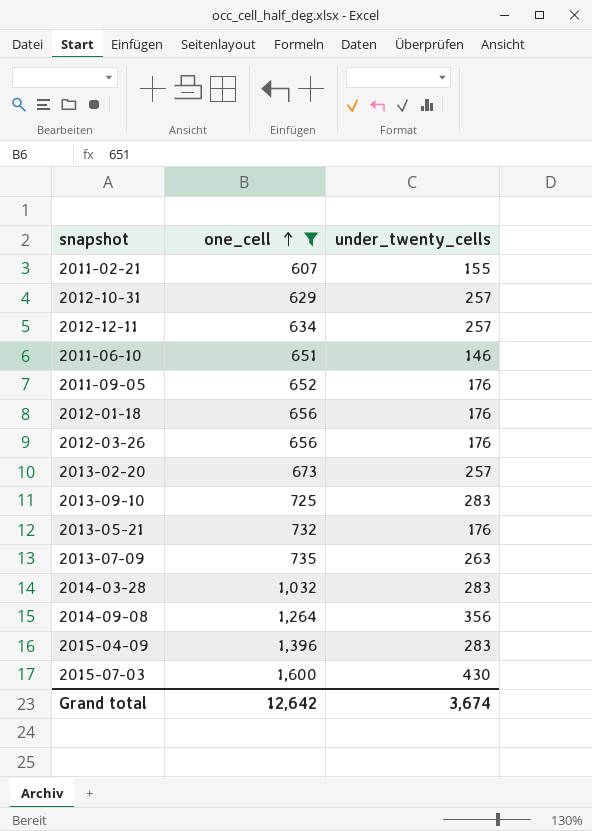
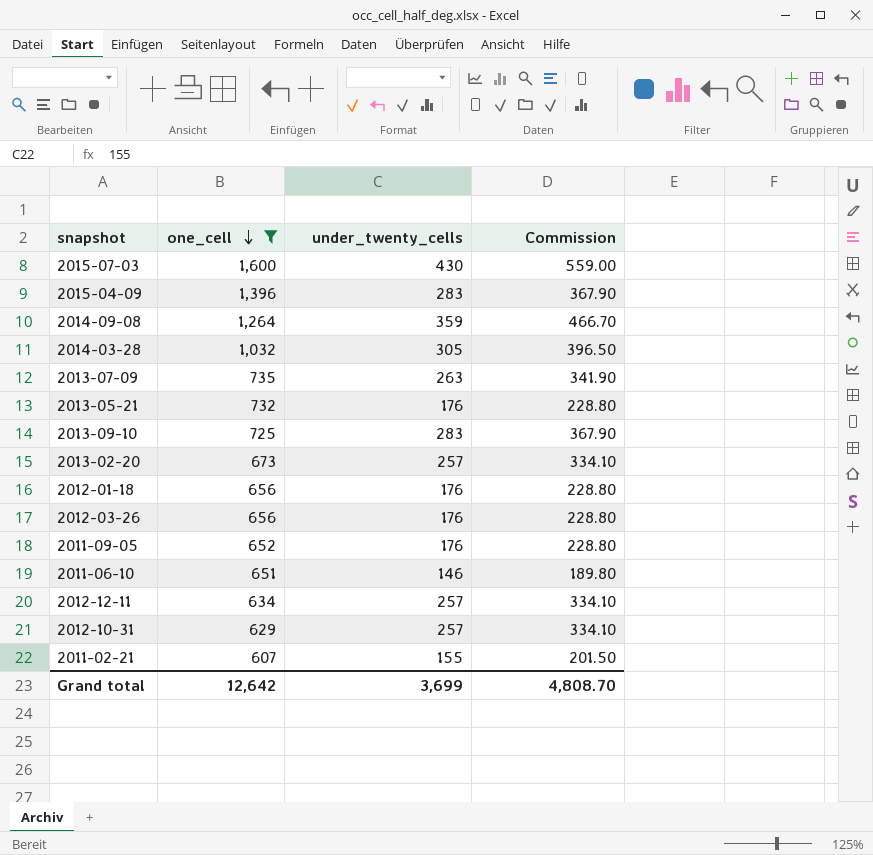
row order: one_cell ascending -> one_cell descending
column Commission | formula: none -> [under_twenty_cells] * 1.3
2014-09-08 | under_twenty_cells: 356 -> 359
2014-03-28 | under_twenty_cells: 283 -> 305
Grand total | under_twenty_cells: 3,674 -> 3,699

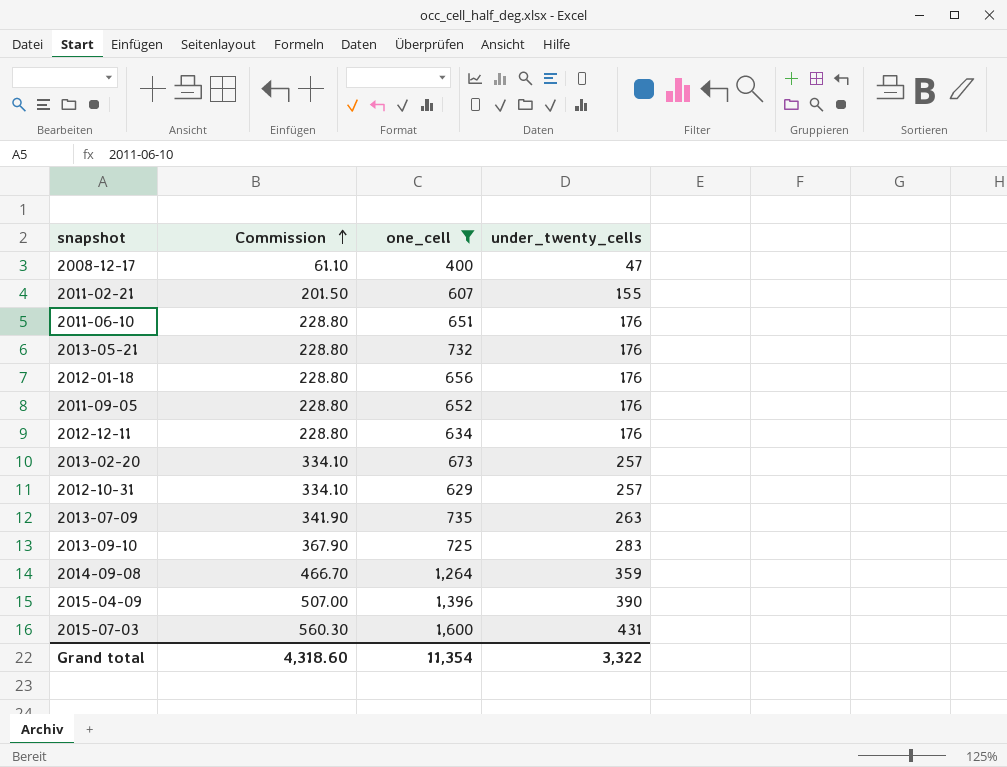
row order: one_cell descending -> Commission ascending
column Commission | position: 4 -> 2
row 2014-03-28: 1,032 | 305 | 396.50 -> none
row 2012-03-26: 656 | 176 | 228.80 -> none
row 2008-12-17: none -> 61.10 | 400 | 47
2011-06-10 | Commission: 189.80 -> 228.80
2011-06-10 | under_twenty_cells: 146 -> 176
2012-12-11 | Commission: 334.10 -> 228.80
2012-12-11 | under_twenty_cells: 257 -> 176
2015-04-09 | Commission: 367.90 -> 507.00
2015-04-09 | under_twenty_cells: 283 -> 390
2015-07-03 | Commission: 559.00 -> 560.30
2015-07-03 | under_twenty_cells: 430 -> 431
Grand total | Commission: 4,808.70 -> 4,318.60
Grand total | one_cell: 12,642 -> 11,354
Grand total | under_twenty_cells: 3,699 -> 3,322

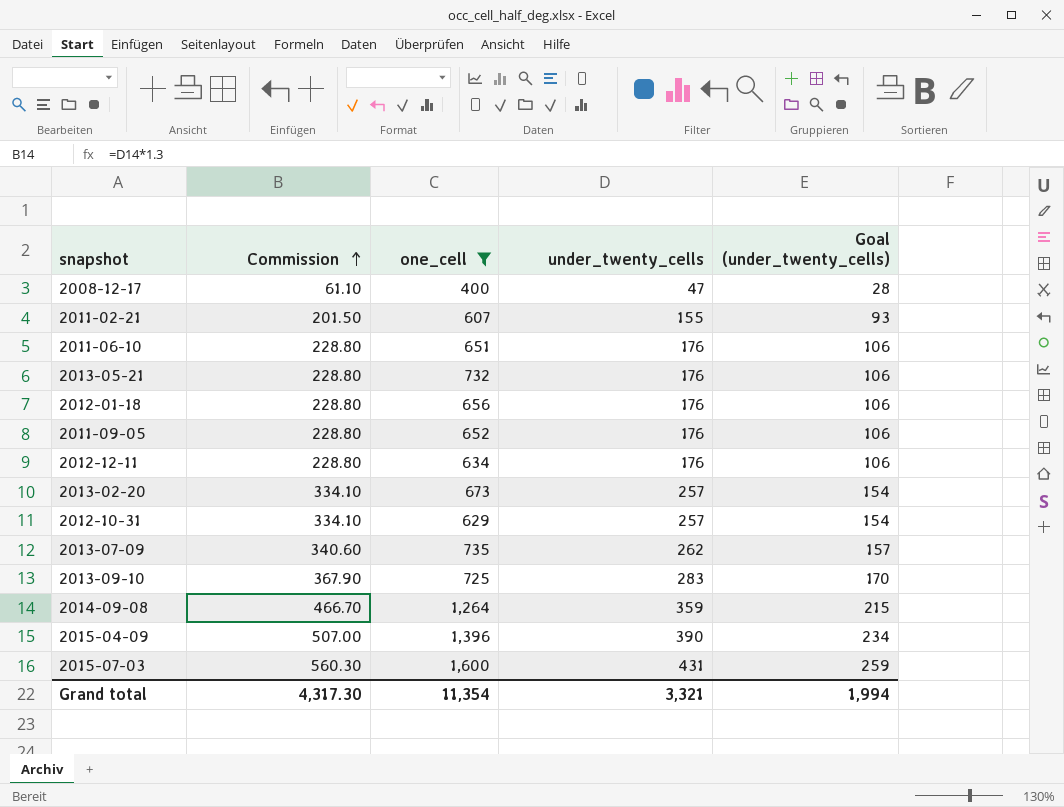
column Goal (under_twenty_cells) | formula: none -> [under_twenty_cells] * 0.6
2013-07-09 | Commission: 341.90 -> 340.60
2013-07-09 | under_twenty_cells: 263 -> 262
Grand total | Commission: 4,318.60 -> 4,317.30
Grand total | under_twenty_cells: 3,322 -> 3,321

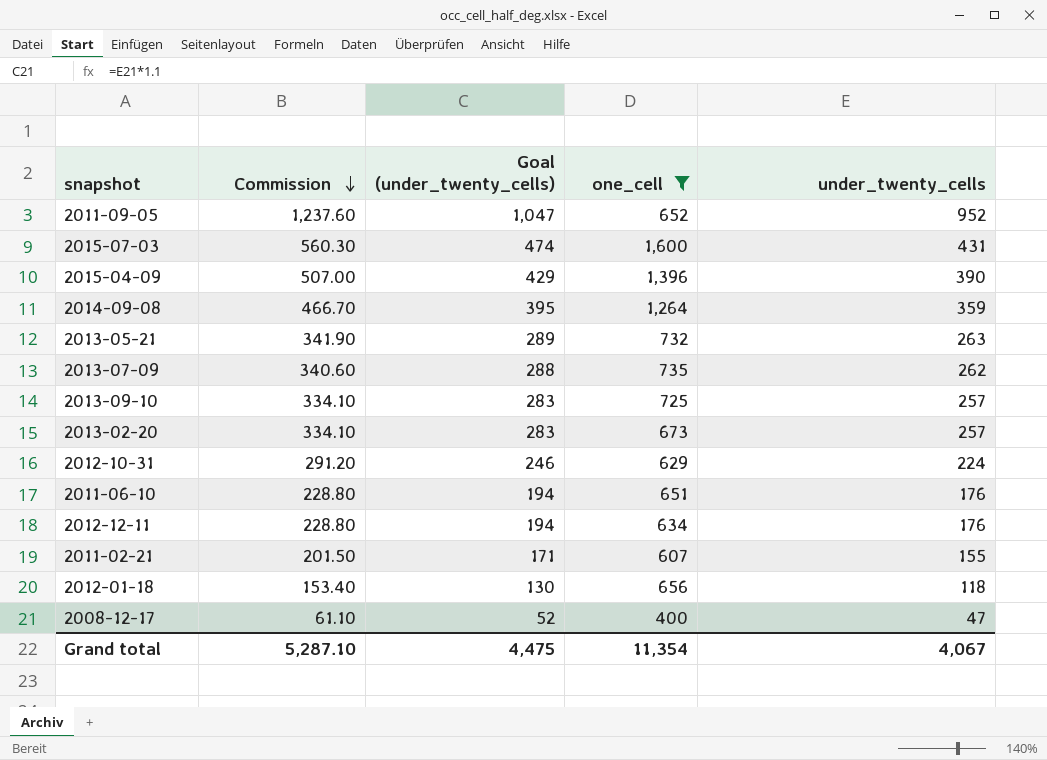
row order: Commission ascending -> Commission descending
column Goal (under_twenty_cells) | formula: [under_twenty_cells] * 0.6 -> [under_twenty_cells] * 1.1
column Goal (under_twenty_cells) | position: 5 -> 3
2011-09-05 | Commission: 228.80 -> 1,237.60
2011-09-05 | under_twenty_cells: 176 -> 952
2013-05-21 | Commission: 228.80 -> 341.90
2013-05-21 | under_twenty_cells: 176 -> 263
2013-09-10 | Commission: 367.90 -> 334.10
2013-09-10 | under_twenty_cells: 283 -> 257
2012-10-31 | Commission: 334.10 -> 291.20
2012-10-31 | under_twenty_cells: 257 -> 224
2012-01-18 | Commission: 228.80 -> 153.40
2012-01-18 | under_twenty_cells: 176 -> 118
Grand total | Commission: 4,317.30 -> 5,287.10
Grand total | Goal (under_twenty_cells): 1,994 -> 4,475
Grand total | under_twenty_cells: 3,321 -> 4,067

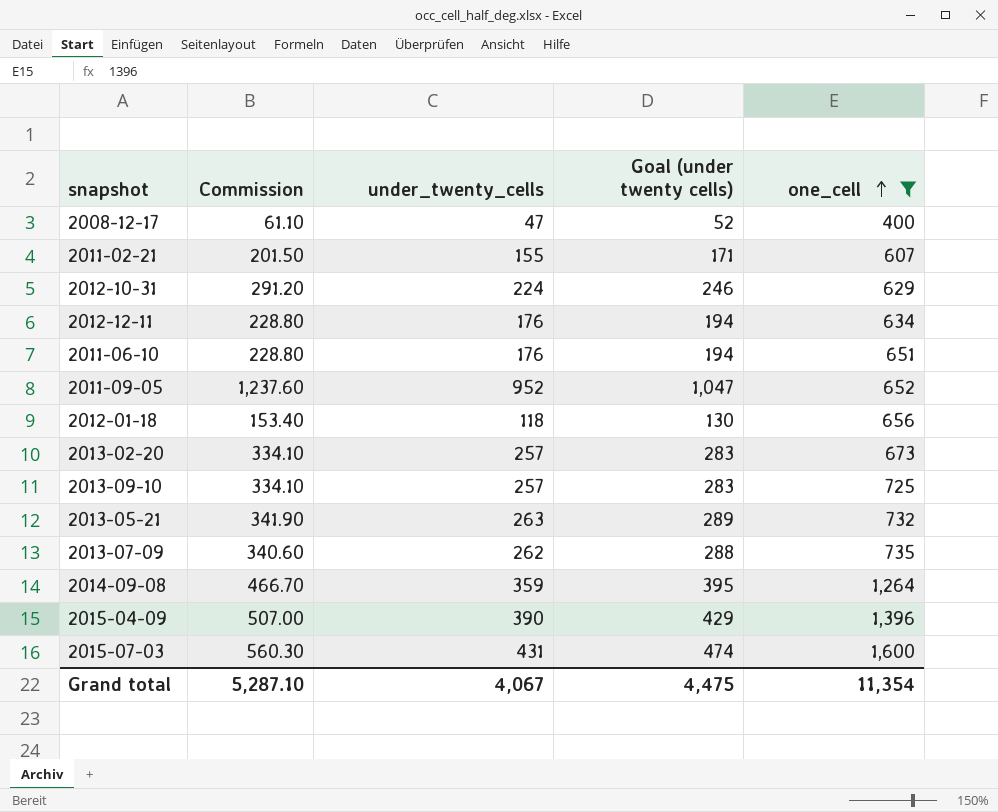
row order: Commission descending -> one_cell ascending
column under_twenty_cells | position: 5 -> 3
column name: Goal (under_twenty_cells) -> Goal (under twenty cells)

